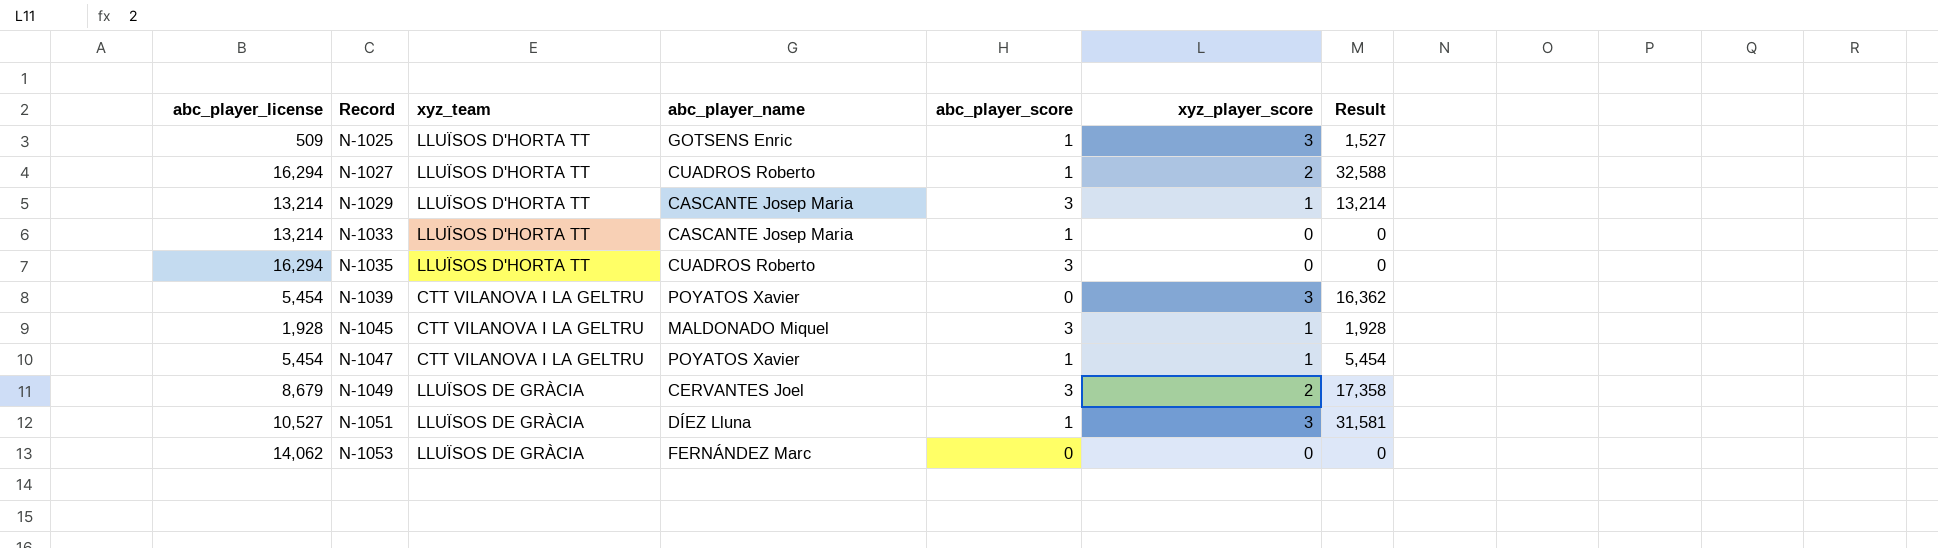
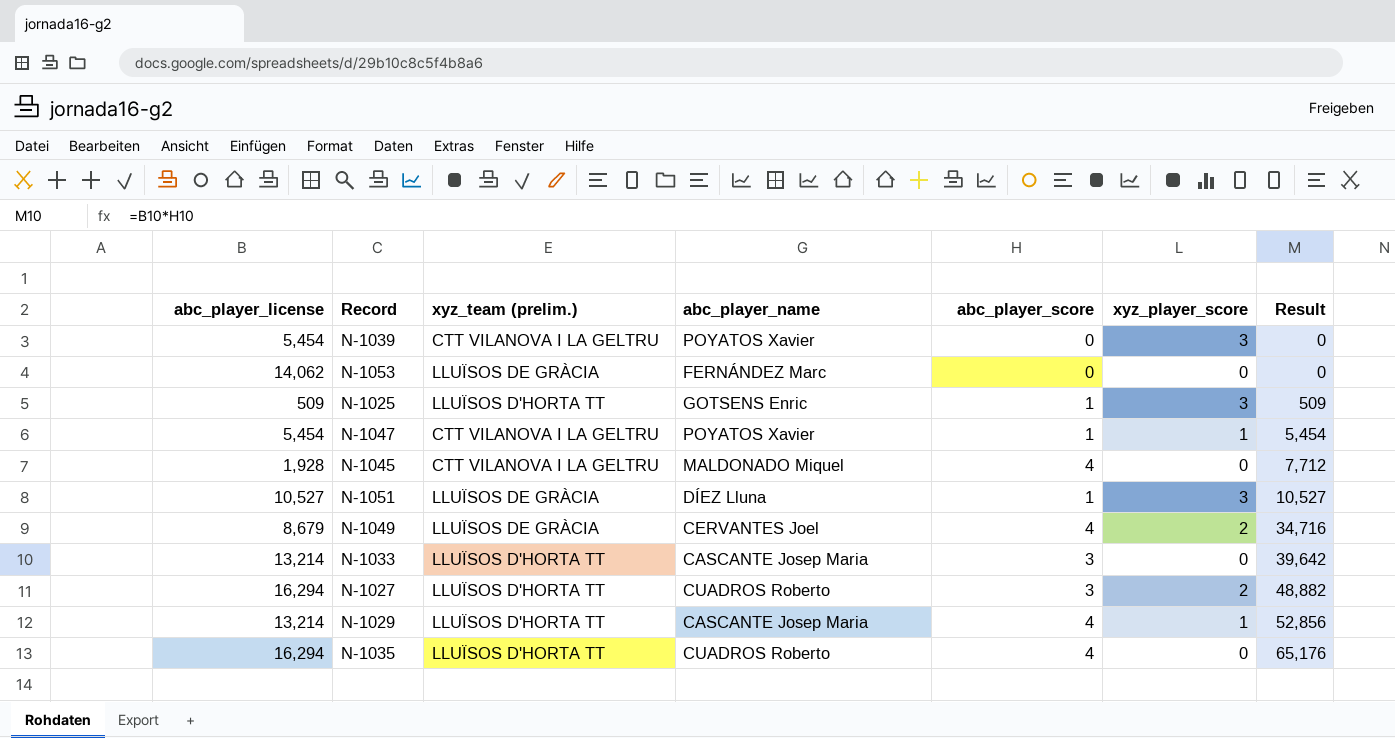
row order: Record ascending -> Result ascending
column name: xyz_team -> xyz_team (prelim.)
column Result | formula: [abc_player_license] * [xyz_player_score] -> [abc_player_license] * [abc_player_score]
N-1045 | abc_player_score: 3 -> 4
N-1045 | xyz_player_score: 1 -> 0
N-1049 | abc_player_score: 3 -> 4
N-1033 | abc_player_score: 1 -> 3
N-1027 | abc_player_score: 1 -> 3
N-1029 | abc_player_score: 3 -> 4
N-1035 | abc_player_score: 3 -> 4

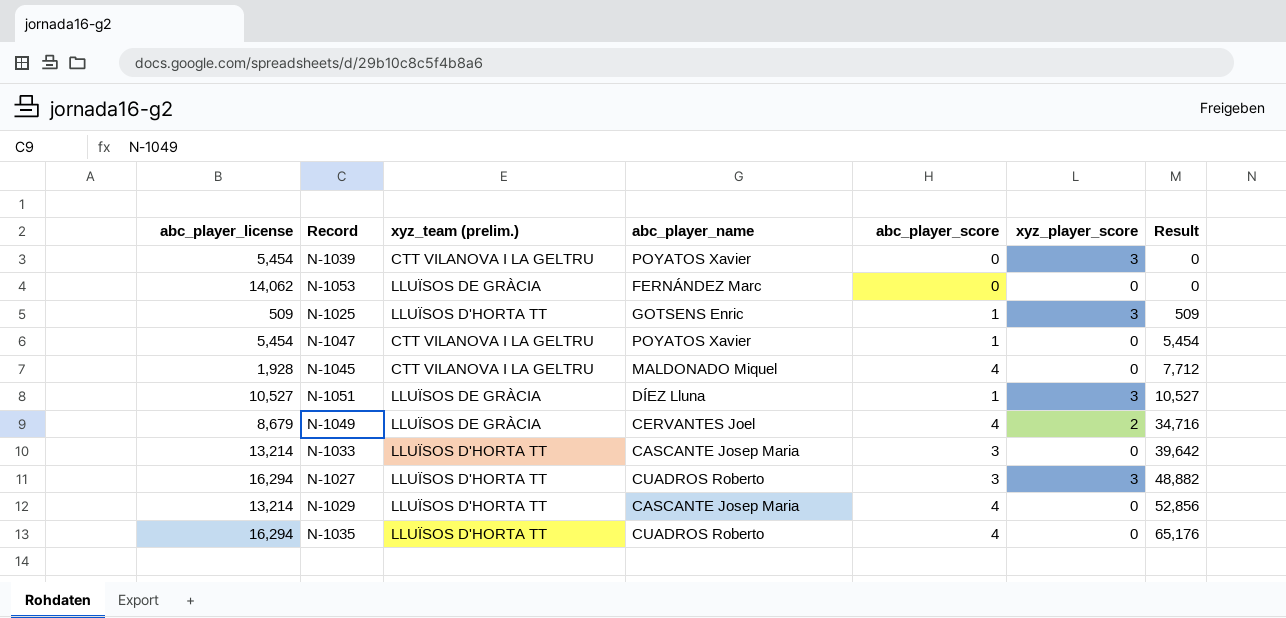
N-1047 | xyz_player_score: 1 -> 0
N-1027 | xyz_player_score: 2 -> 3
N-1029 | xyz_player_score: 1 -> 0

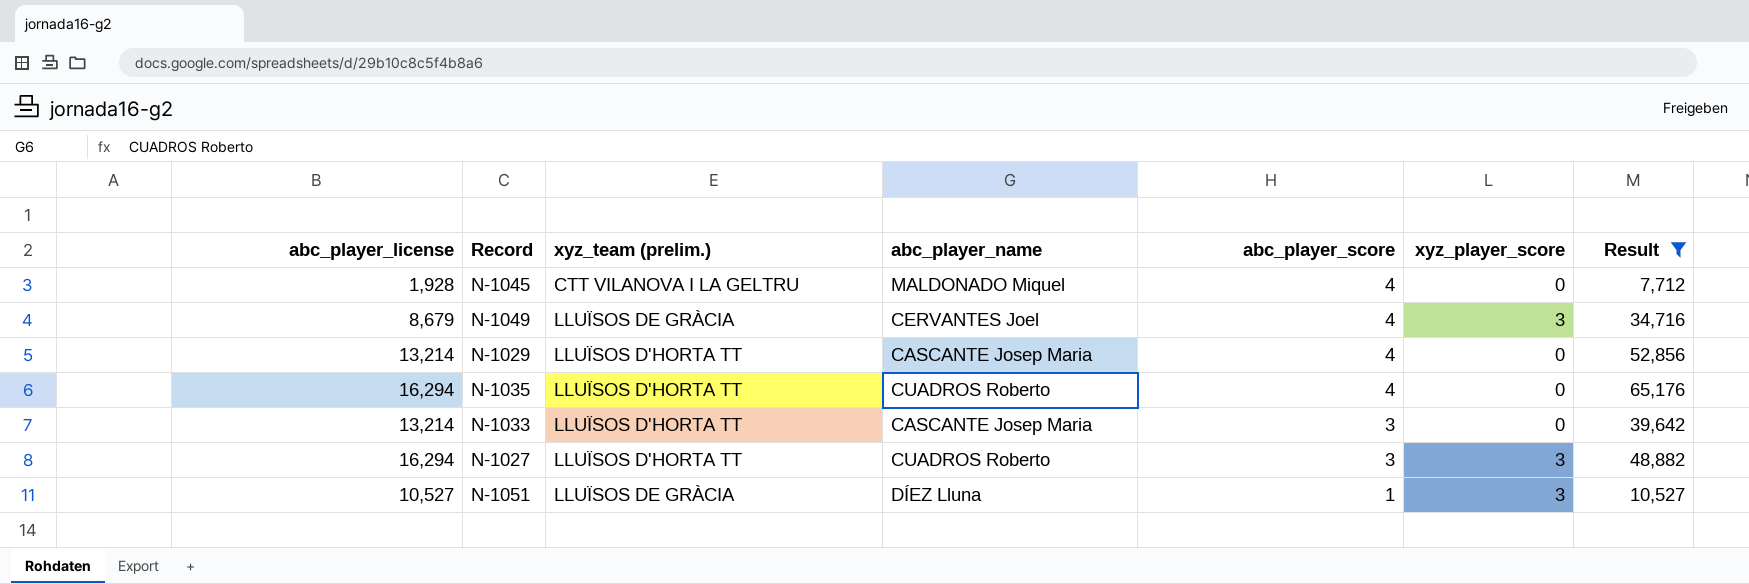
filter: none -> Result >= 7,712
row order: Result ascending -> abc_player_score descending
N-1049 | xyz_player_score: 2 -> 3

